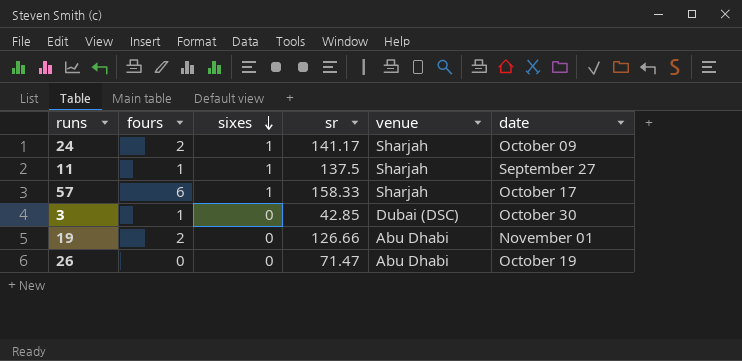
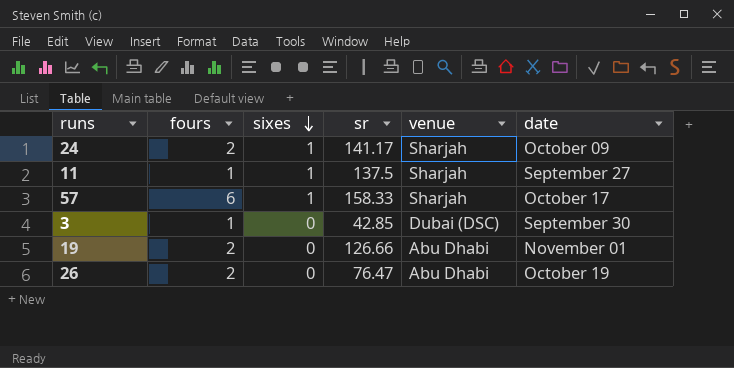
3 | date: October 30 -> September 30
26 | fours: 0 -> 2
26 | sr: 71.47 -> 76.47

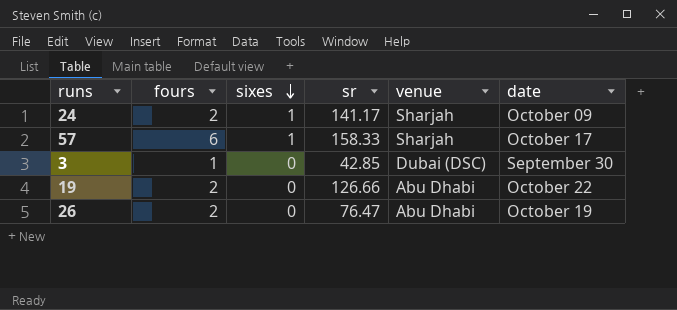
row 11: 1 | 1 | 137.5 | Sharjah | September 27 -> none
19 | date: November 01 -> October 22

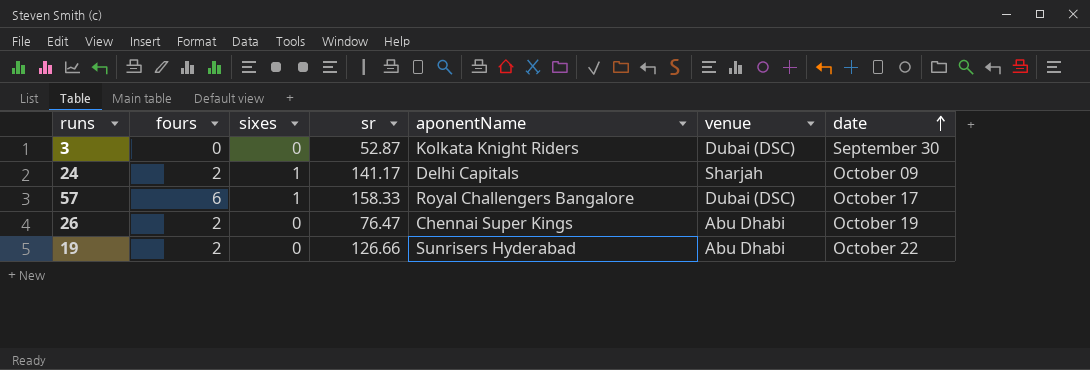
row order: sixes descending -> date ascending
column aponentName | position: none -> 5
3 | fours: 1 -> 0
3 | sr: 42.85 -> 52.87
57 | venue: Sharjah -> Dubai (DSC)

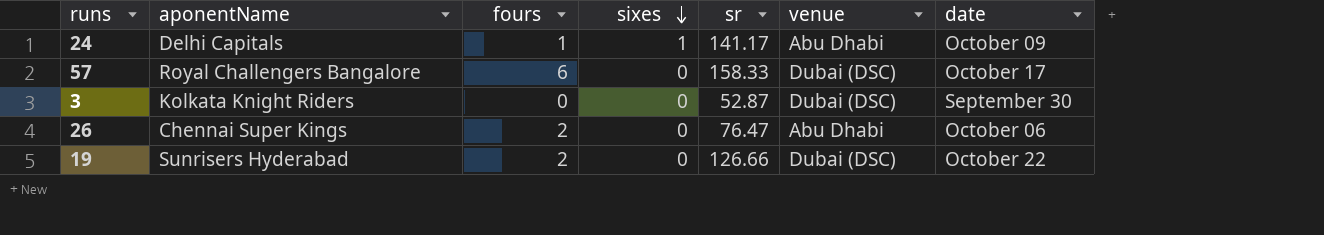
row order: date ascending -> sixes descending
column aponentName | position: 5 -> 2
24 | fours: 2 -> 1
24 | venue: Sharjah -> Abu Dhabi
57 | sixes: 1 -> 0
26 | date: October 19 -> October 06
19 | venue: Abu Dhabi -> Dubai (DSC)

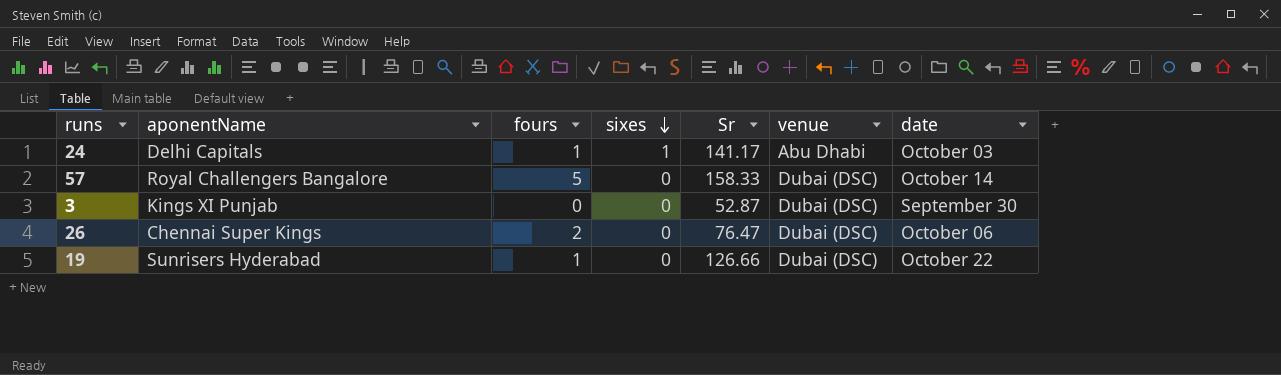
column name: sr -> Sr
24 | date: October 09 -> October 03
57 | fours: 6 -> 5
57 | date: October 17 -> October 14
3 | aponentName: Kolkata Knight Riders -> Kings XI Punjab
26 | venue: Abu Dhabi -> Dubai (DSC)
19 | fours: 2 -> 1

